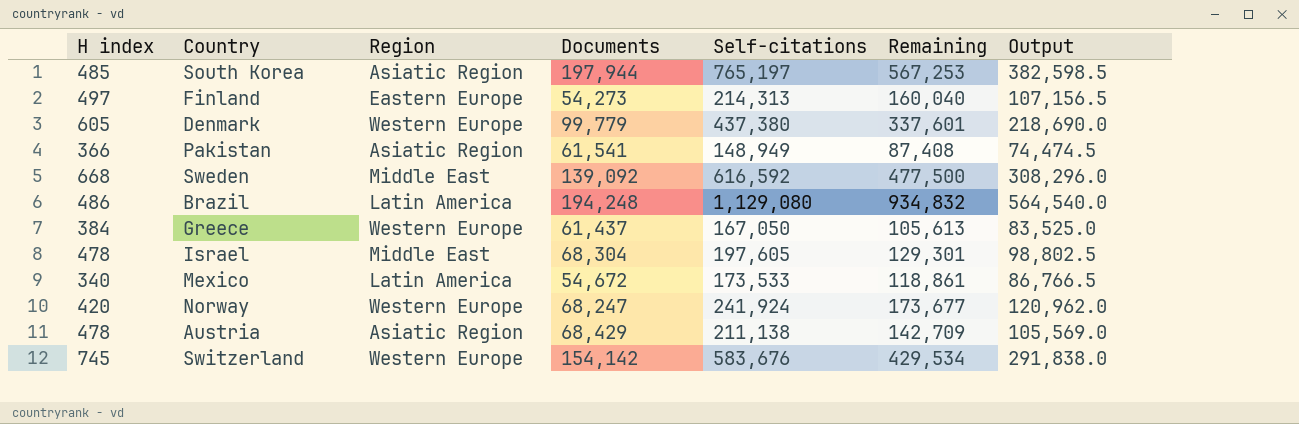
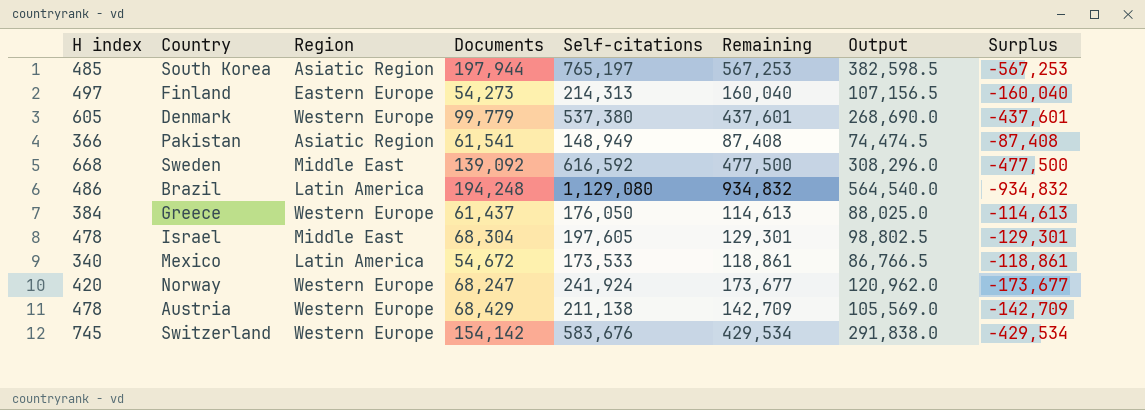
column Surplus | formula: none -> [Documents] - [Self-citations]
Denmark | Self-citations: 437,380 -> 537,380
Denmark | Remaining: 337,601 -> 437,601
Denmark | Output: 218,690.0 -> 268,690.0
Greece | Self-citations: 167,050 -> 176,050
Greece | Remaining: 105,613 -> 114,613
Greece | Output: 83,525.0 -> 88,025.0
Austria | Region: Asiatic Region -> Western Europe

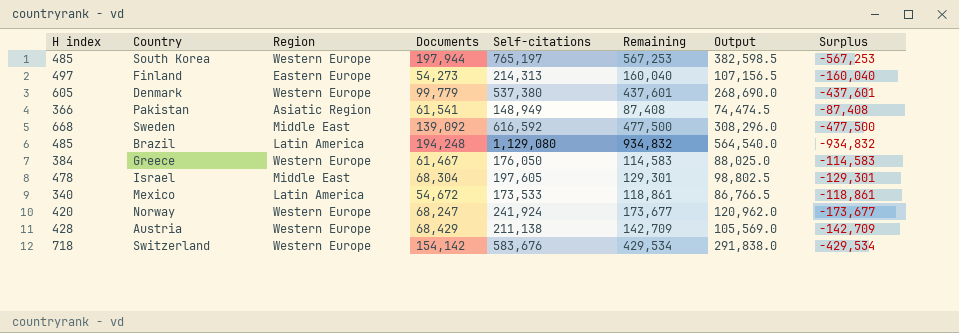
South Korea | Region: Asiatic Region -> Western Europe
Brazil | H index: 486 -> 485
Greece | Documents: 61,437 -> 61,467
Greece | Remaining: 114,613 -> 114,583
Greece | Surplus: -114,613 -> -114,583
Austria | H index: 478 -> 428
Switzerland | H index: 745 -> 718

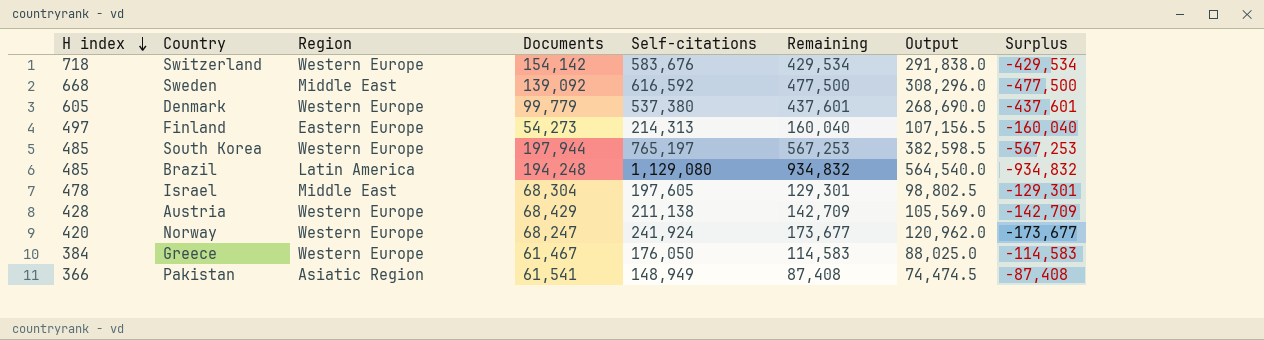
row order: none -> H index descending
row Mexico: 340 | Latin America | 54,672 | 173,533 | 118,861 | 86,766.5 | -118,861 -> none

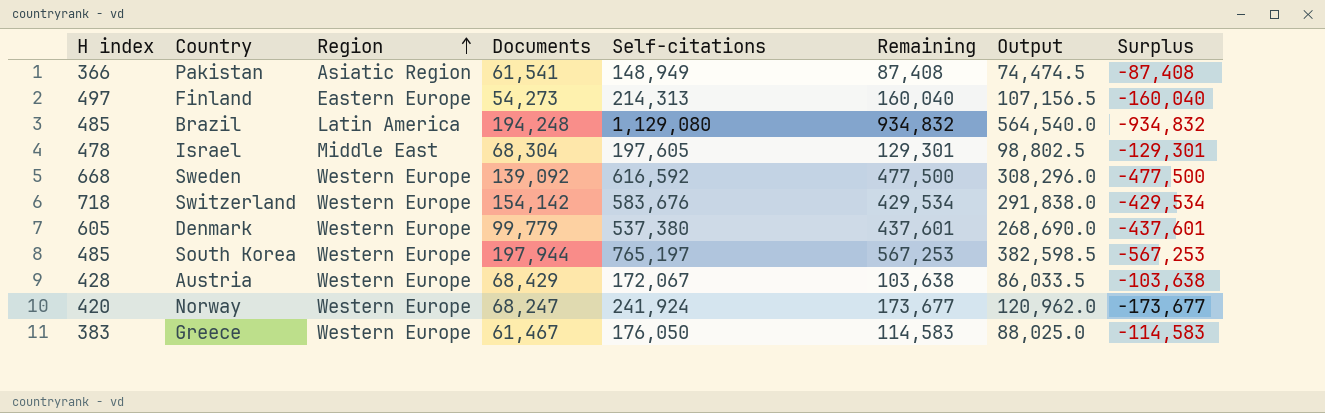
row order: H index descending -> Region ascending
Sweden | Region: Middle East -> Western Europe
Austria | Self-citations: 211,138 -> 172,067
Austria | Remaining: 142,709 -> 103,638
Austria | Output: 105,569.0 -> 86,033.5
Austria | Surplus: -142,709 -> -103,638
Greece | H index: 384 -> 383

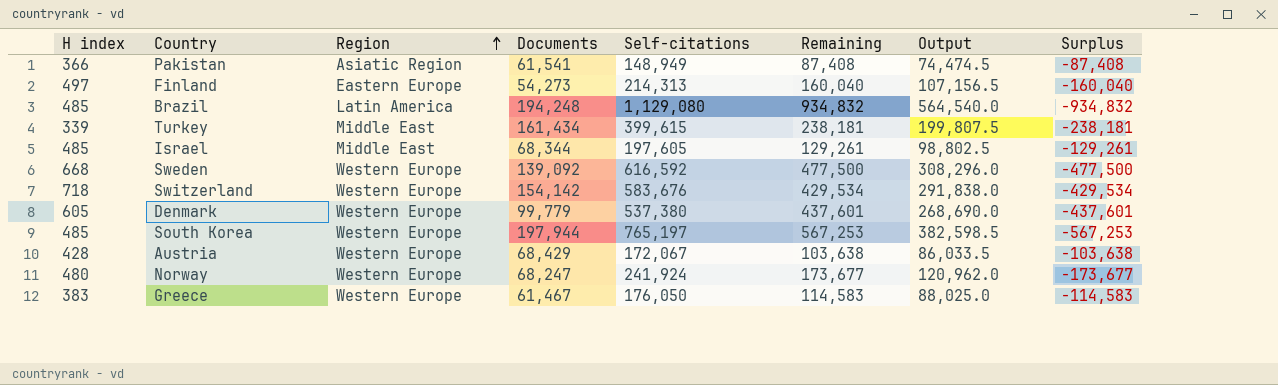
row Turkey: none -> 339 | Middle East | 161,434 | 399,615 | 238,181 | 199,807.5 | -238,181
Israel | H index: 478 -> 485
Israel | Documents: 68,304 -> 68,344
Israel | Remaining: 129,301 -> 129,261
Israel | Surplus: -129,301 -> -129,261
Norway | H index: 420 -> 480

